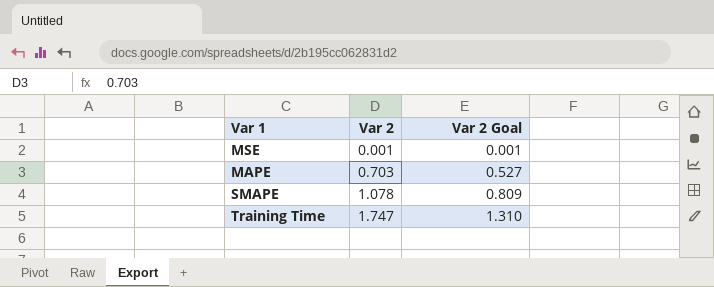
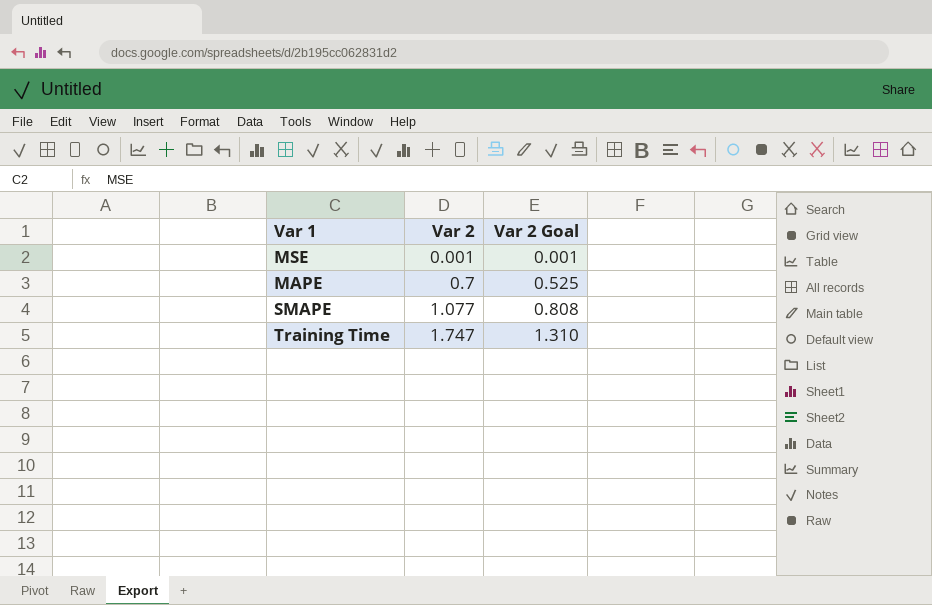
MAPE | Var 2: 0.703 -> 0.7
MAPE | Var 2 Goal: 0.527 -> 0.525
SMAPE | Var 2: 1.078 -> 1.077
SMAPE | Var 2 Goal: 0.809 -> 0.808

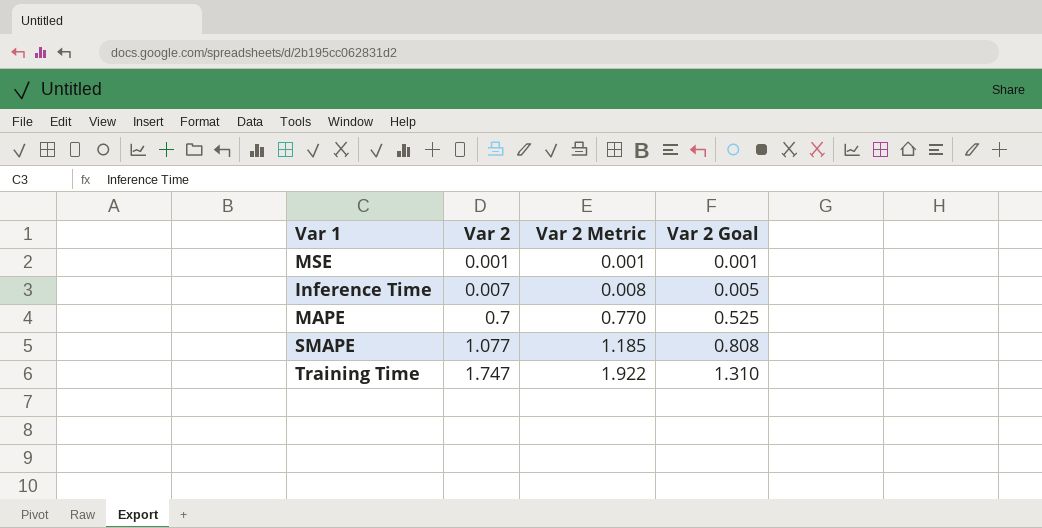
column Var 2 Metric | formula: none -> [Var 2] * 1.1
row Inference Time: none -> 0.007 | 0.008 | 0.005

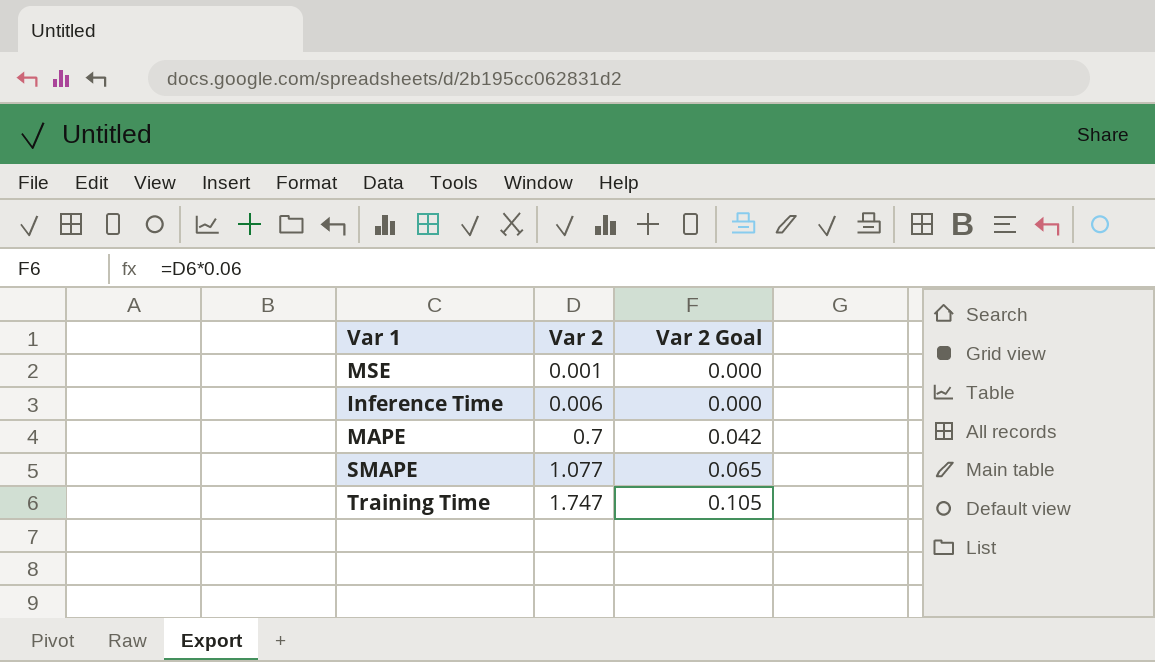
column Var 2 Metric | formula: [Var 2] * 1.1 -> none
column Var 2 Goal | formula: [Var 2] * 0.75 -> [Var 2] * 0.06
Inference Time | Var 2: 0.007 -> 0.006

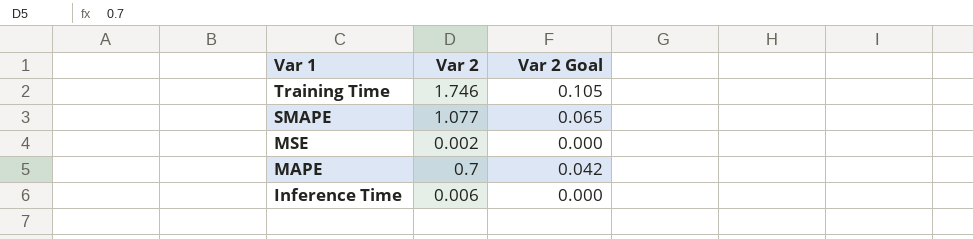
row order: Var 2 ascending -> Var 1 descending
Training Time | Var 2: 1.747 -> 1.746
MSE | Var 2: 0.001 -> 0.002

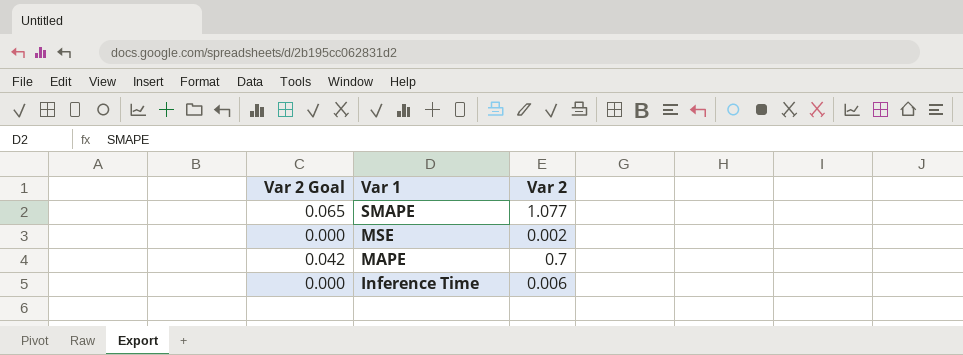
column Var 2 Goal | position: 3 -> 1
row Training Time: 1.746 | 0.105 -> none

